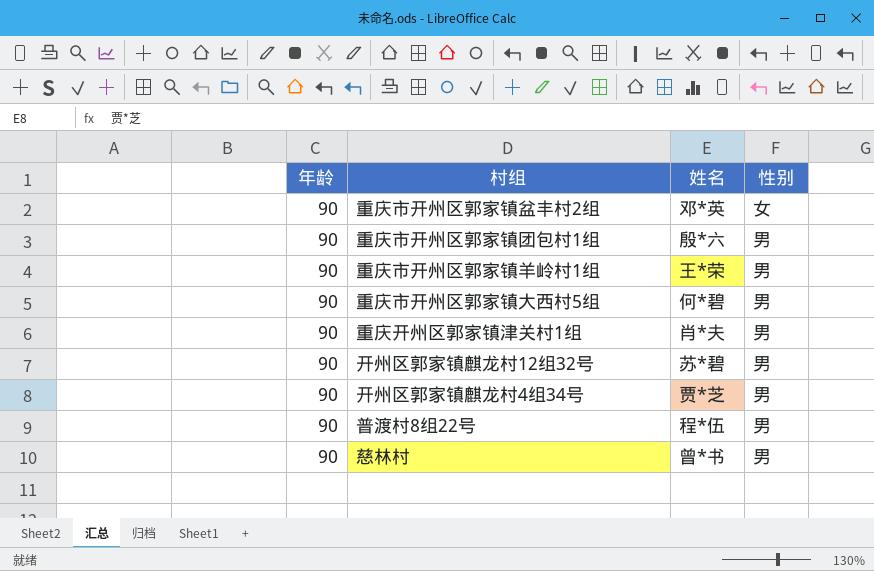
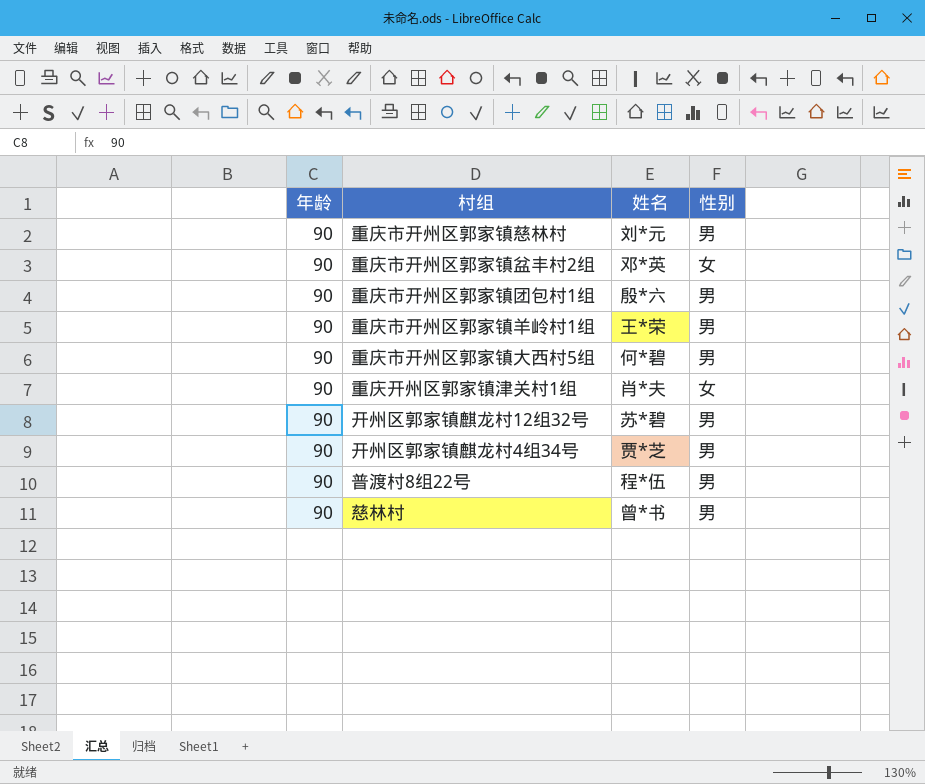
row 重庆市开州区郭家镇慈林村: none -> 90 | 刘*元 | 男
重庆开州区郭家镇津关村1组 | 性别: 男 -> 女

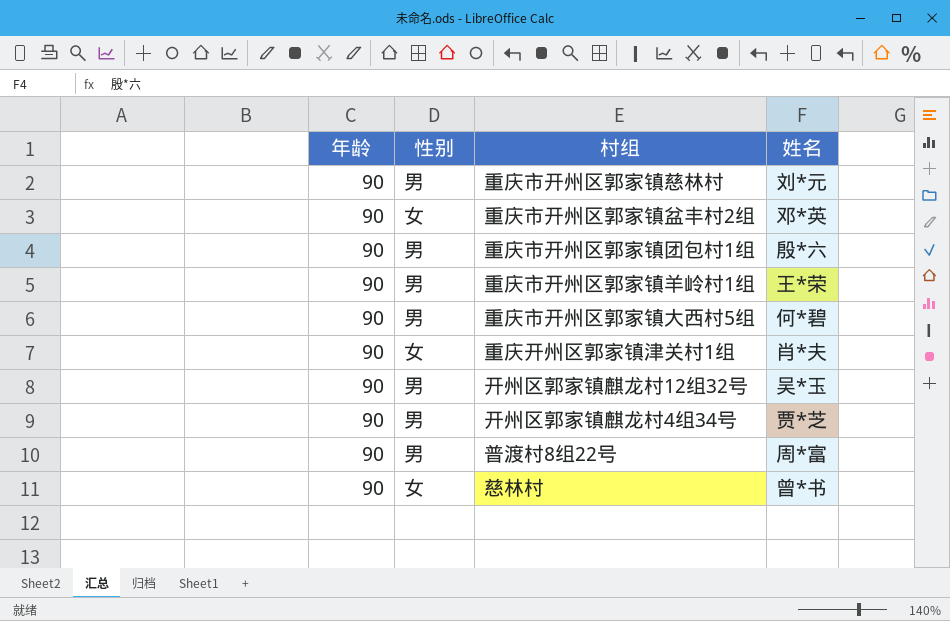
column 性别 | position: 4 -> 2
开州区郭家镇麒龙村12组32号 | 姓名: 苏*碧 -> 吴*玉
普渡村8组22号 | 姓名: 程*伍 -> 周*富
慈林村 | 性别: 男 -> 女

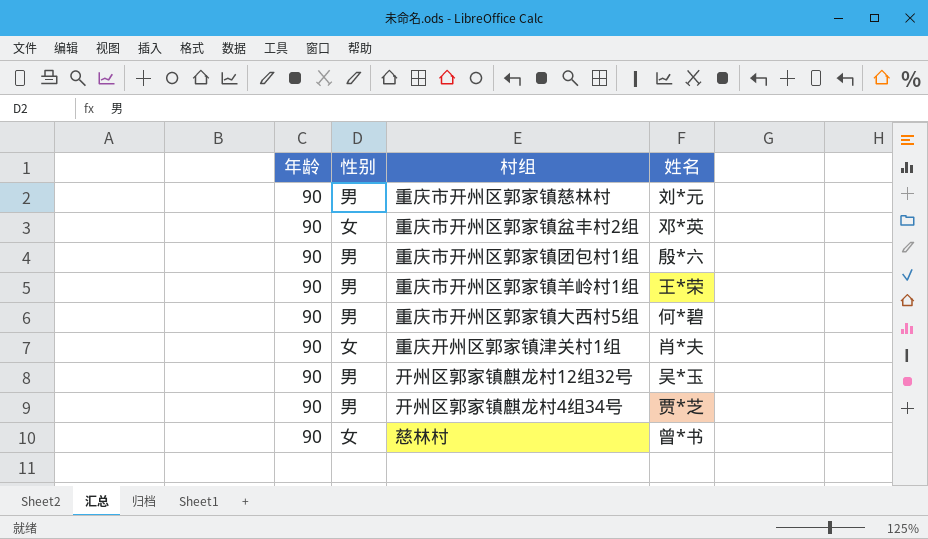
row 普渡村8组22号: 90 | 男 | 周*富 -> none

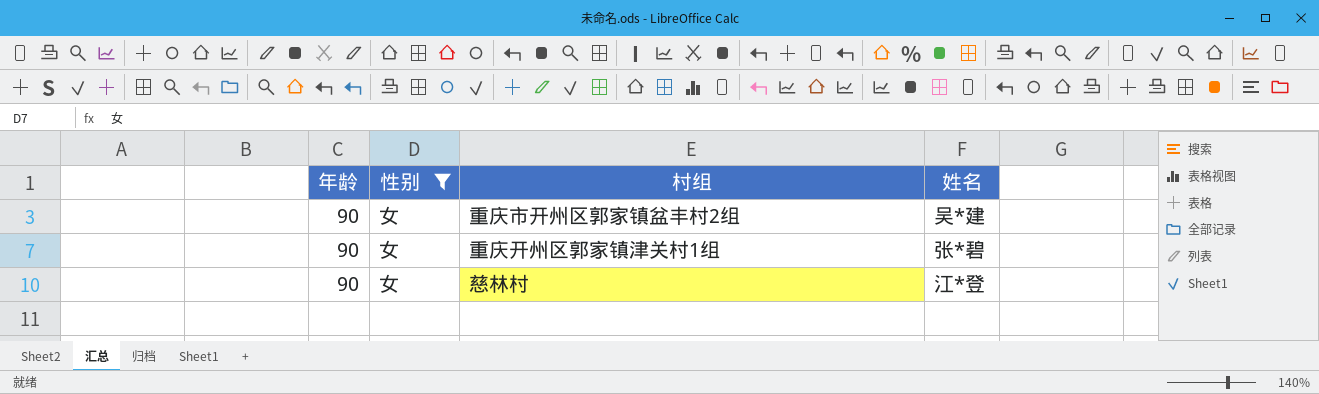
filter: none -> 性别 = 女
重庆市开州区郭家镇盆丰村2组 | 姓名: 邓*英 -> 吴*建
重庆开州区郭家镇津关村1组 | 姓名: 肖*夫 -> 张*碧
慈林村 | 姓名: 曾*书 -> 江*登

